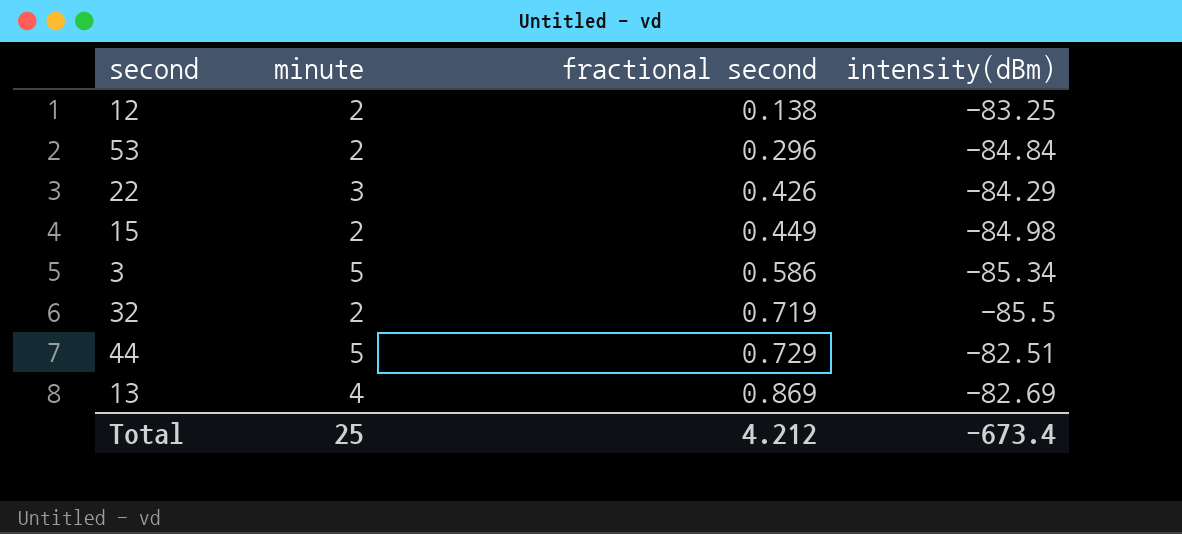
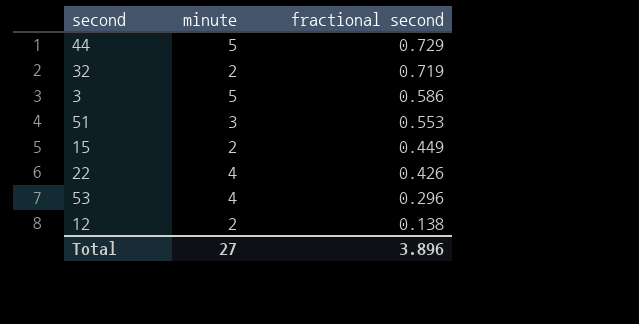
row order: fractional second ascending -> fractional second descending
column intensity(dBm) | position: 4 -> none
row 13: 4 | 0.869 | -82.69 -> none
row 51: none -> 3 | 0.553
22 | minute: 3 -> 4
53 | minute: 2 -> 4
Total | minute: 25 -> 27
Total | fractional second: 4.212 -> 3.896

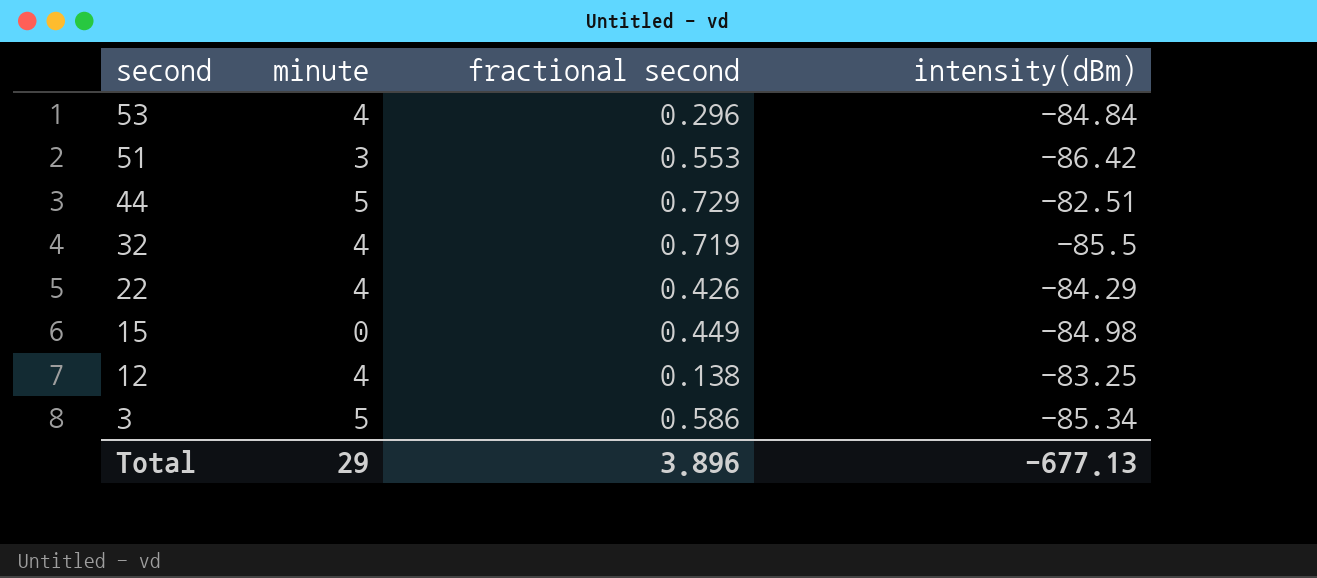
row order: fractional second descending -> second descending
column intensity(dBm) | position: none -> 4
32 | minute: 2 -> 4
15 | minute: 2 -> 0
12 | minute: 2 -> 4
Total | minute: 27 -> 29

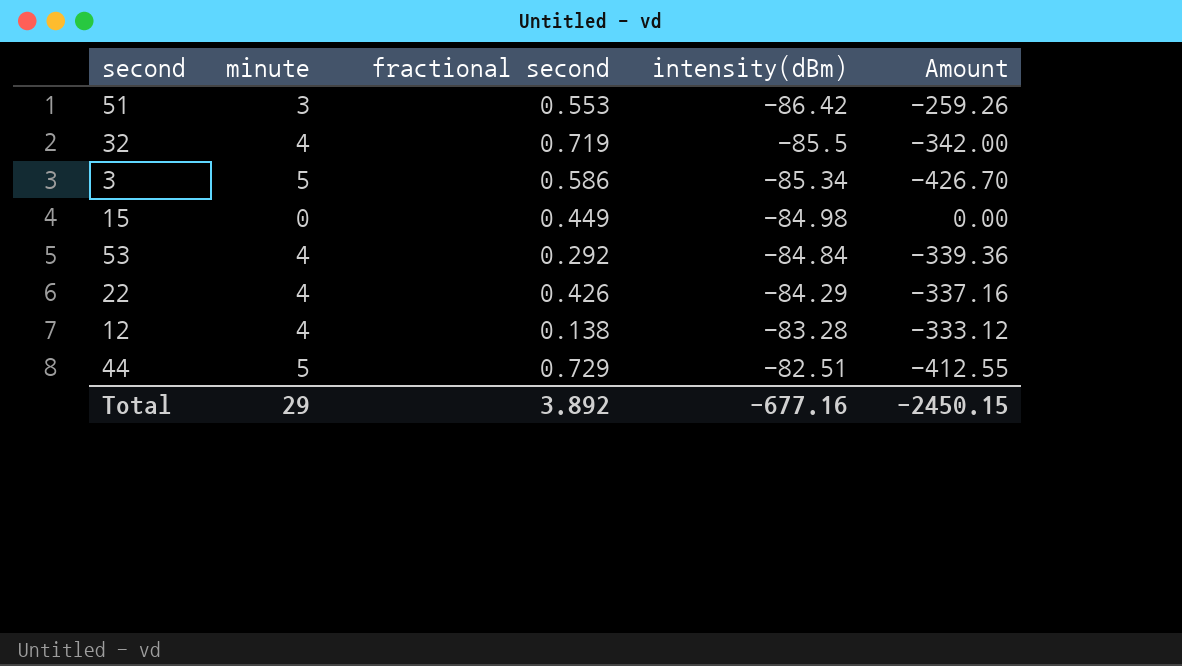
row order: second descending -> intensity(dBm) ascending
column Amount | formula: none -> [minute] * [intensity(dBm)]
53 | fractional second: 0.296 -> 0.292
12 | intensity(dBm): -83.25 -> -83.28
Total | fractional second: 3.896 -> 3.892
Total | intensity(dBm): -677.13 -> -677.16

